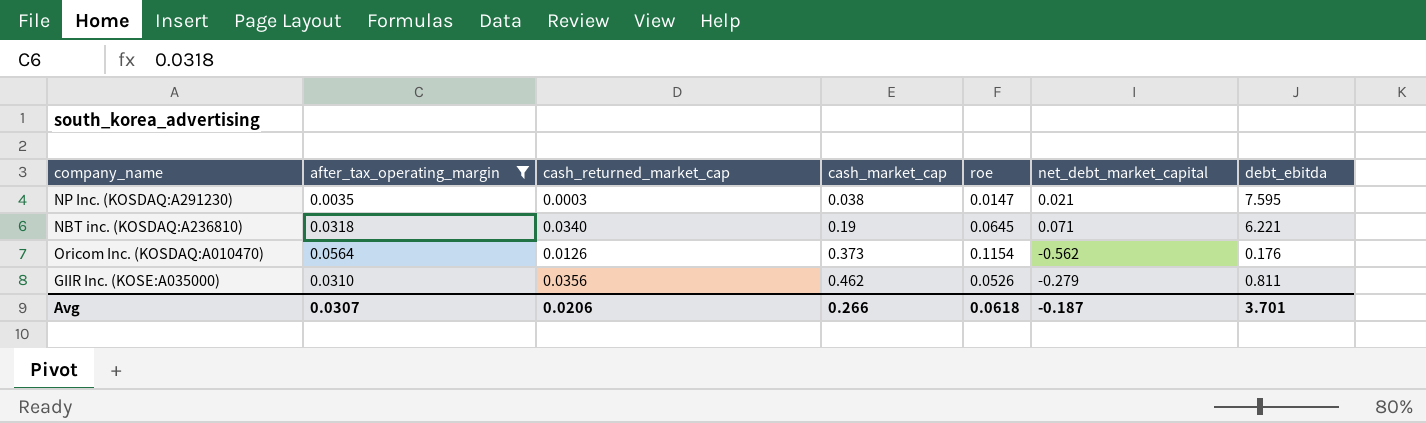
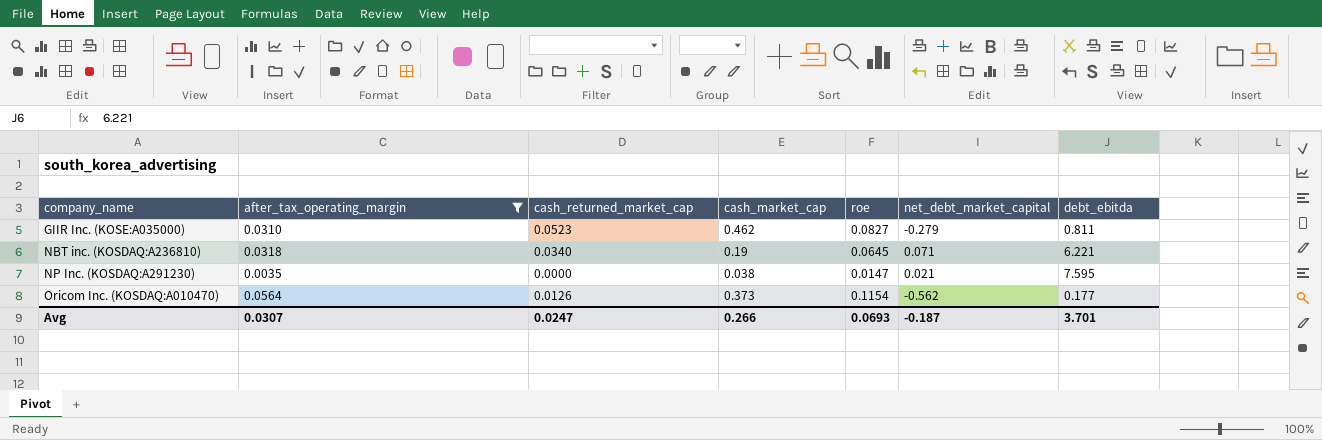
row order: cash_market_cap ascending -> company_name ascending
GIIR Inc. (KOSE:A035000) | cash_returned_market_cap: 0.0356 -> 0.0523
GIIR Inc. (KOSE:A035000) | roe: 0.0526 -> 0.0827
NP Inc. (KOSDAQ:A291230) | cash_returned_market_cap: 0.0003 -> 0.0000
Oricom Inc. (KOSDAQ:A010470) | debt_ebitda: 0.176 -> 0.177
Avg | cash_returned_market_cap: 0.0206 -> 0.0247
Avg | roe: 0.0618 -> 0.0693

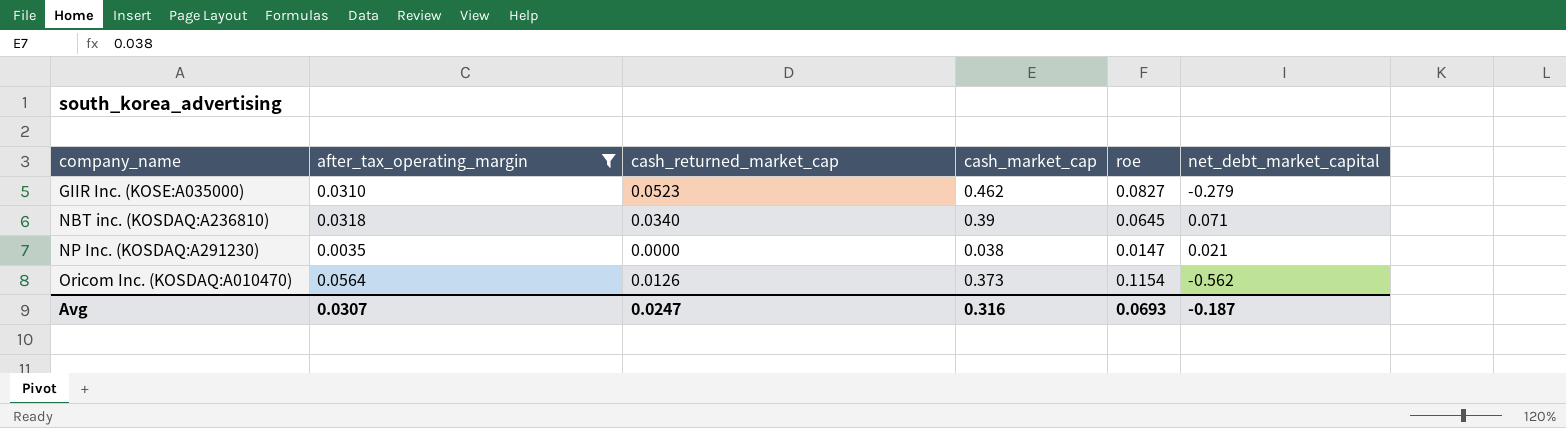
column debt_ebitda | position: 7 -> none
NBT inc. (KOSDAQ:A236810) | cash_market_cap: 0.19 -> 0.39
Avg | cash_market_cap: 0.266 -> 0.316

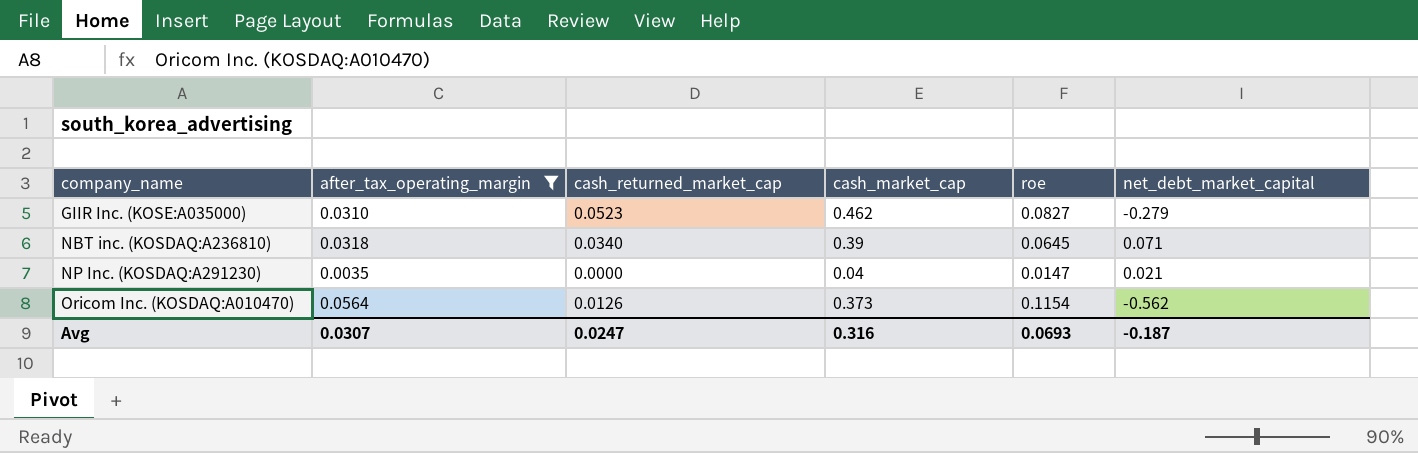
NP Inc. (KOSDAQ:A291230) | cash_market_cap: 0.038 -> 0.04

